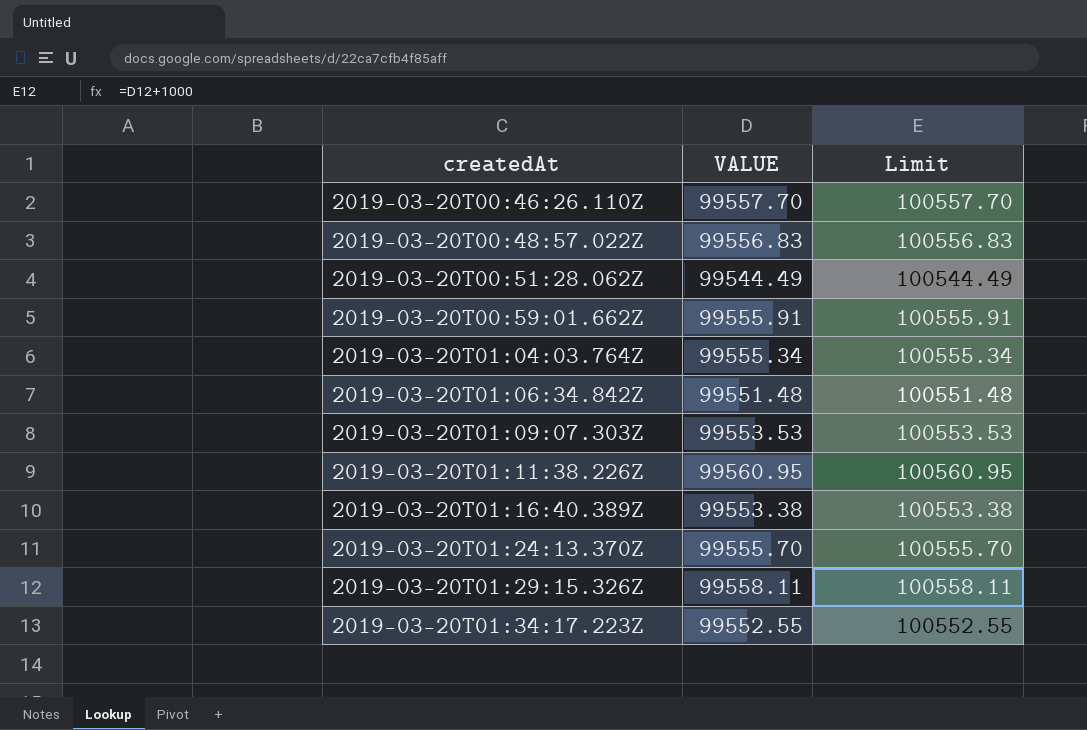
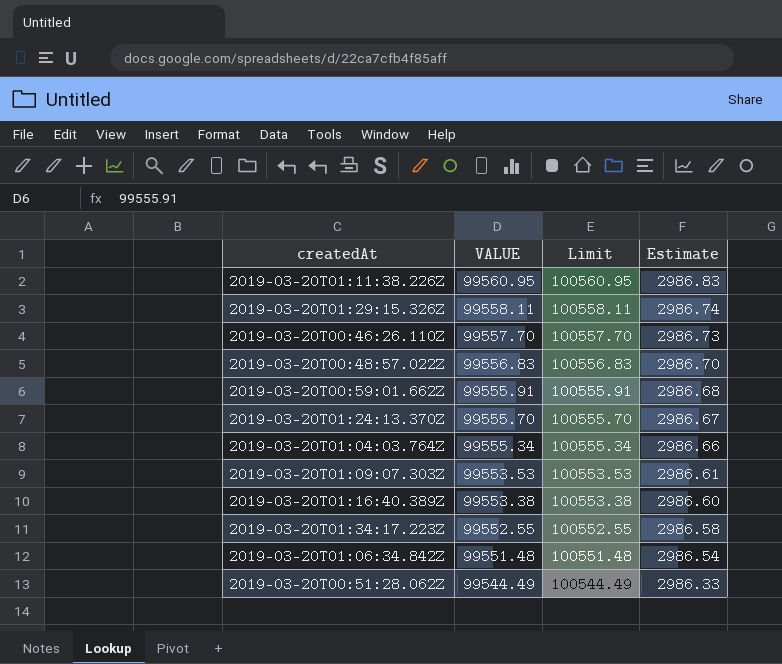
row order: createdAt ascending -> VALUE descending
column Estimate | formula: none -> [VALUE] * 0.03

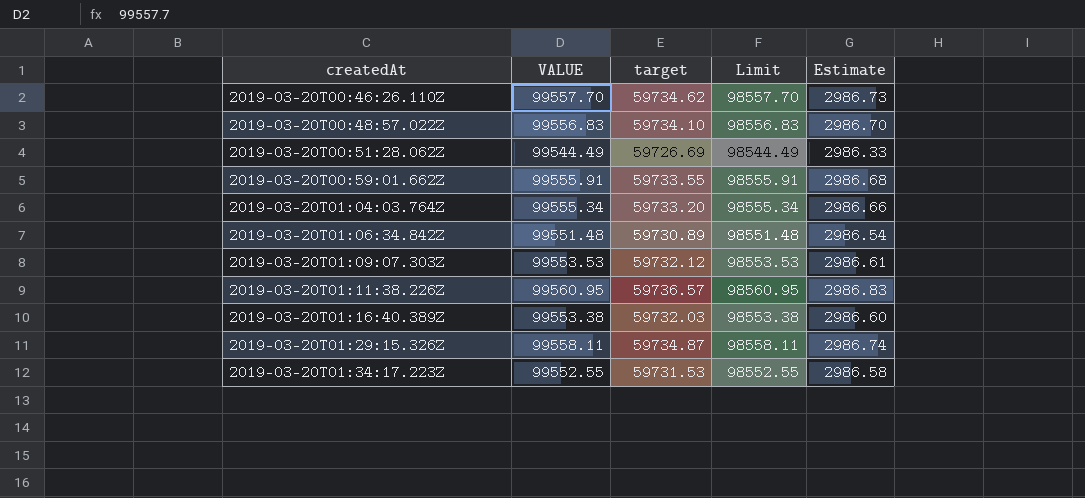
row order: VALUE descending -> createdAt ascending
column target | formula: none -> [VALUE] * 0.6
column Limit | formula: [VALUE] + 1000 -> [VALUE] - 1000
row 2019-03-20T01:24:13.370Z: 99555.70 | 100555.70 | 2986.67 -> none

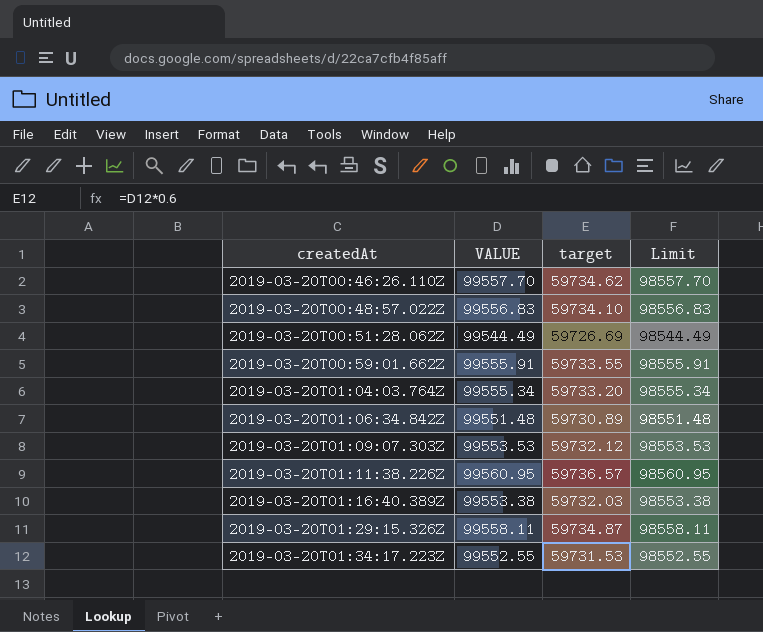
column Estimate | formula: [VALUE] * 0.03 -> none

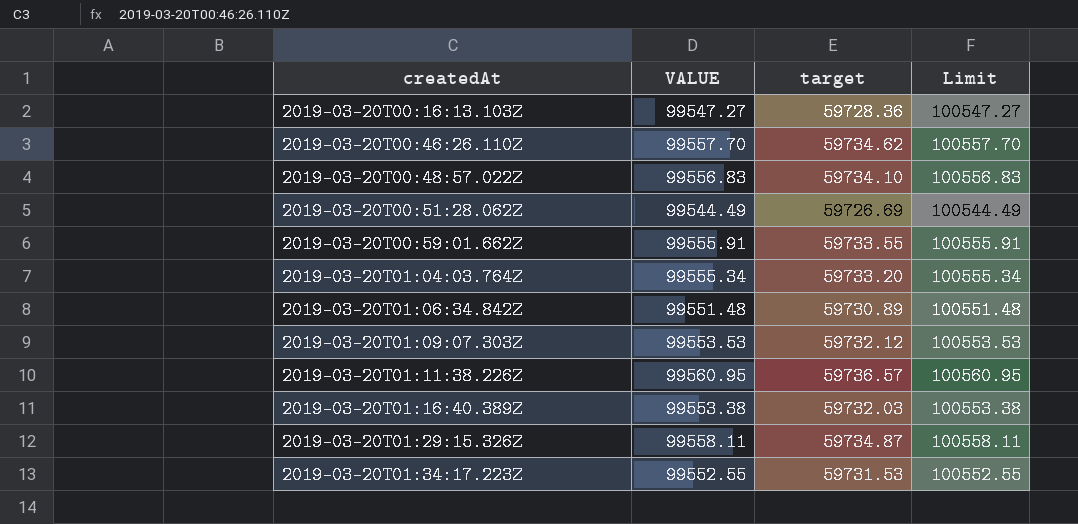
column Limit | formula: [VALUE] - 1000 -> [VALUE] + 1000
row 2019-03-20T00:16:13.103Z: none -> 99547.27 | 59728.36 | 100547.27

